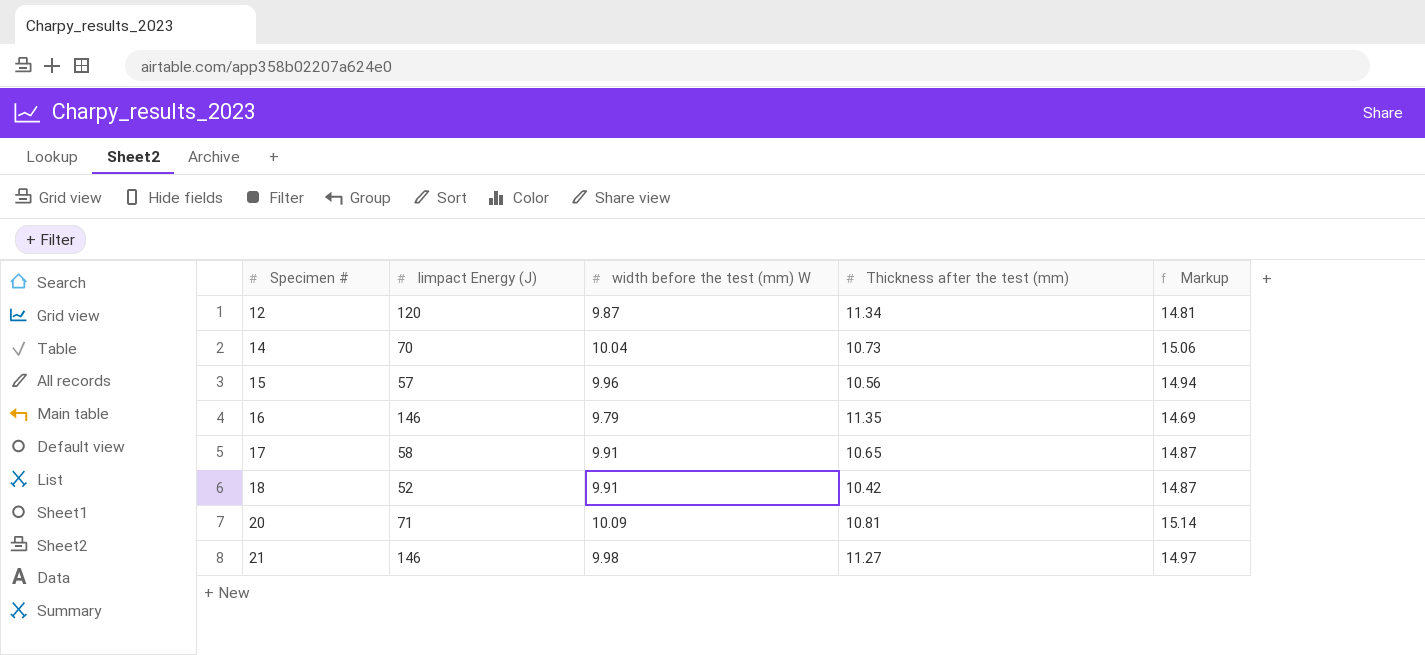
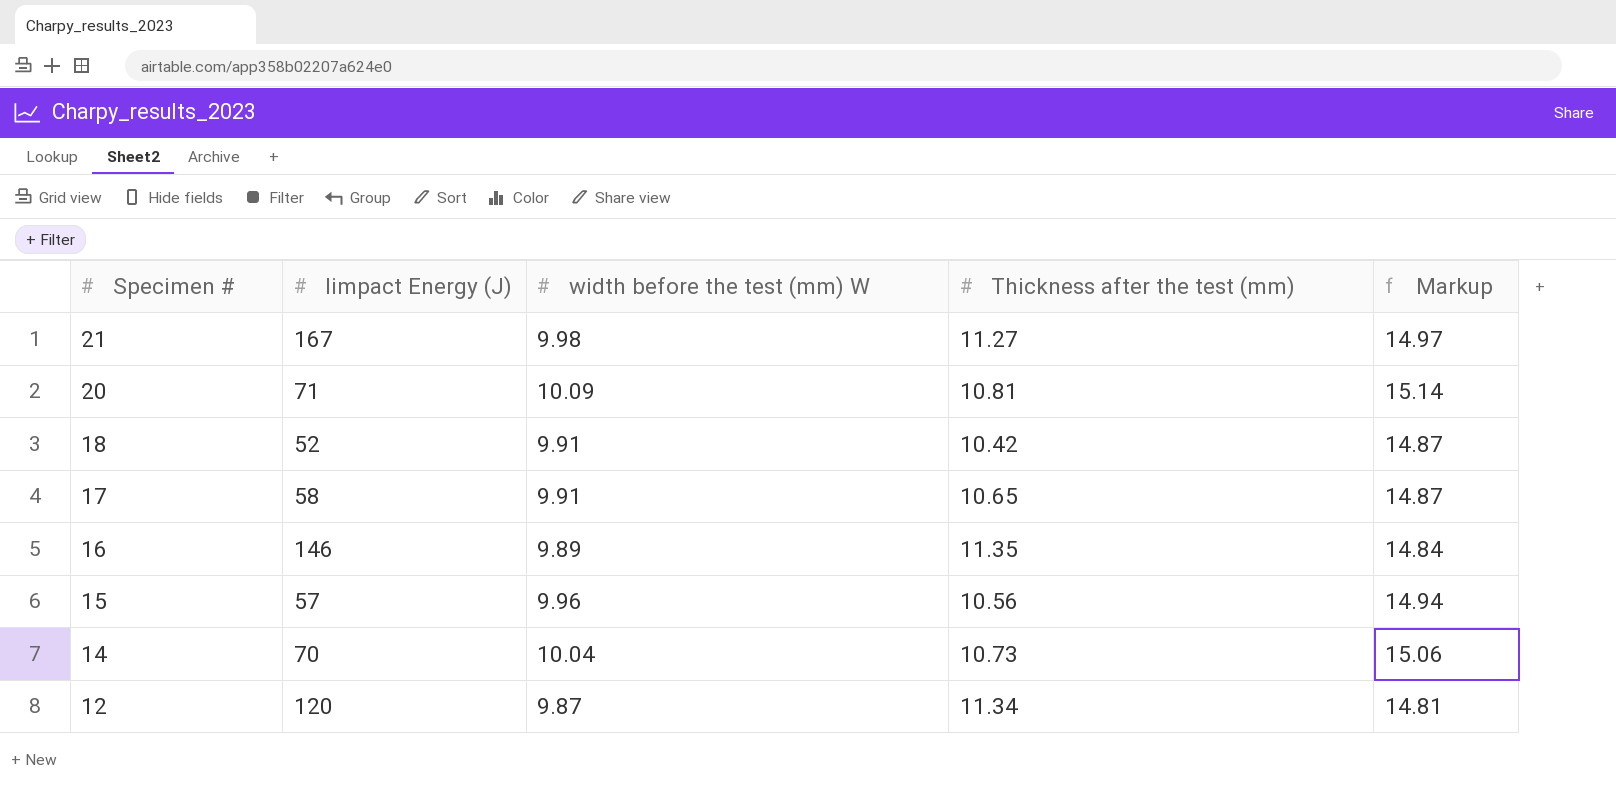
row order: Specimen # ascending -> Specimen # descending
21 | Iimpact Energy (J): 146 -> 167
16 | width before the test (mm) W: 9.79 -> 9.89
16 | Markup: 14.69 -> 14.84

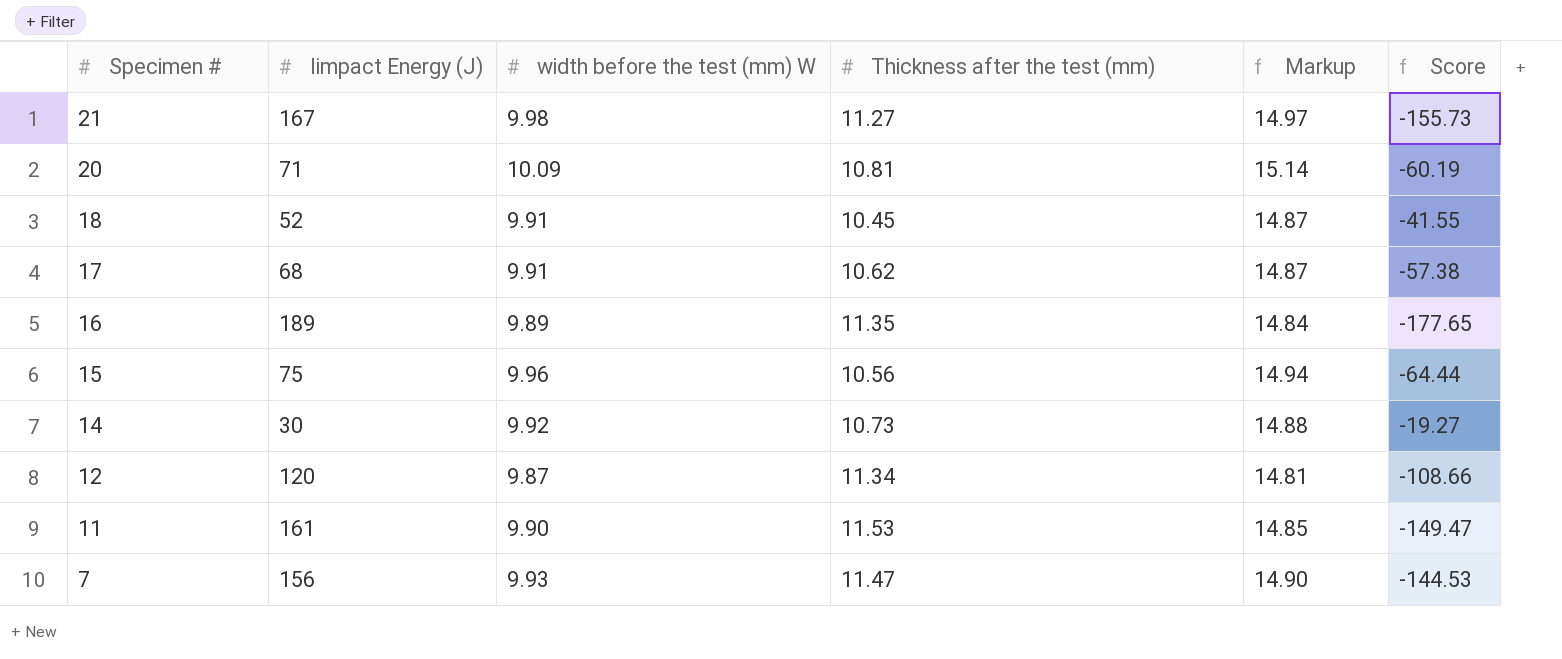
column Score | formula: none -> [Thickness after the test (mm)] - [Iimpact Energy (J)]
18 | Thickness after the test (mm): 10.42 -> 10.45
17 | Iimpact Energy (J): 58 -> 68
17 | Thickness after the test (mm): 10.65 -> 10.62
16 | Iimpact Energy (J): 146 -> 189
15 | Iimpact Energy (J): 57 -> 75
14 | Iimpact Energy (J): 70 -> 30
14 | width before the test (mm) W: 10.04 -> 9.92
14 | Markup: 15.06 -> 14.88
row 11: none -> 161 | 9.90 | 11.53 | 14.85 | -149.47
row 7: none -> 156 | 9.93 | 11.47 | 14.90 | -144.53

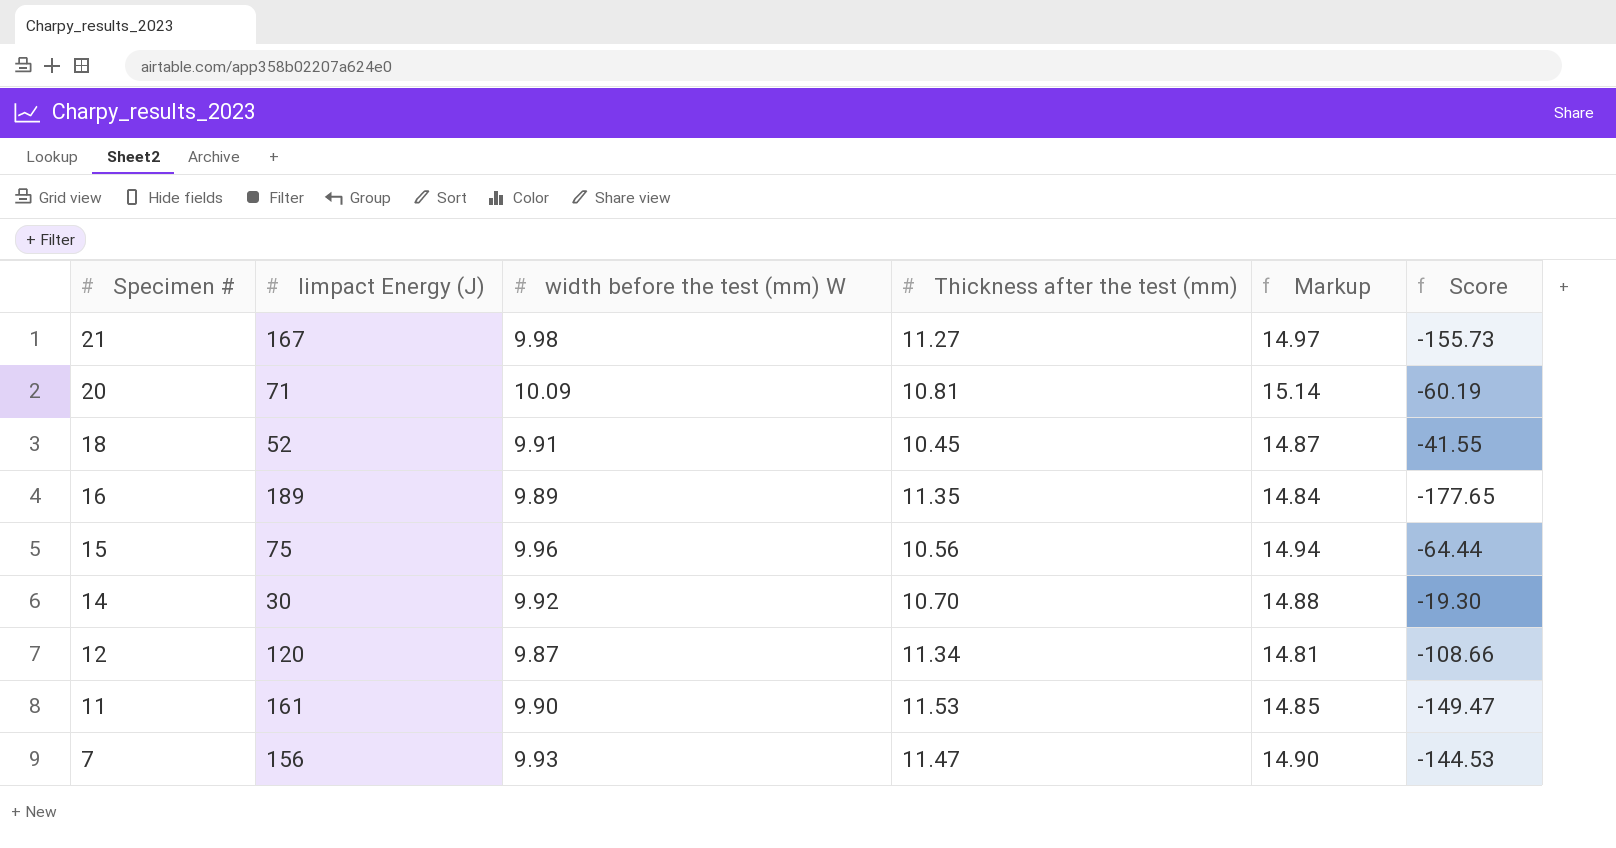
row 17: 68 | 9.91 | 10.62 | 14.87 | -57.38 -> none
14 | Thickness after the test (mm): 10.73 -> 10.70
14 | Score: -19.27 -> -19.30

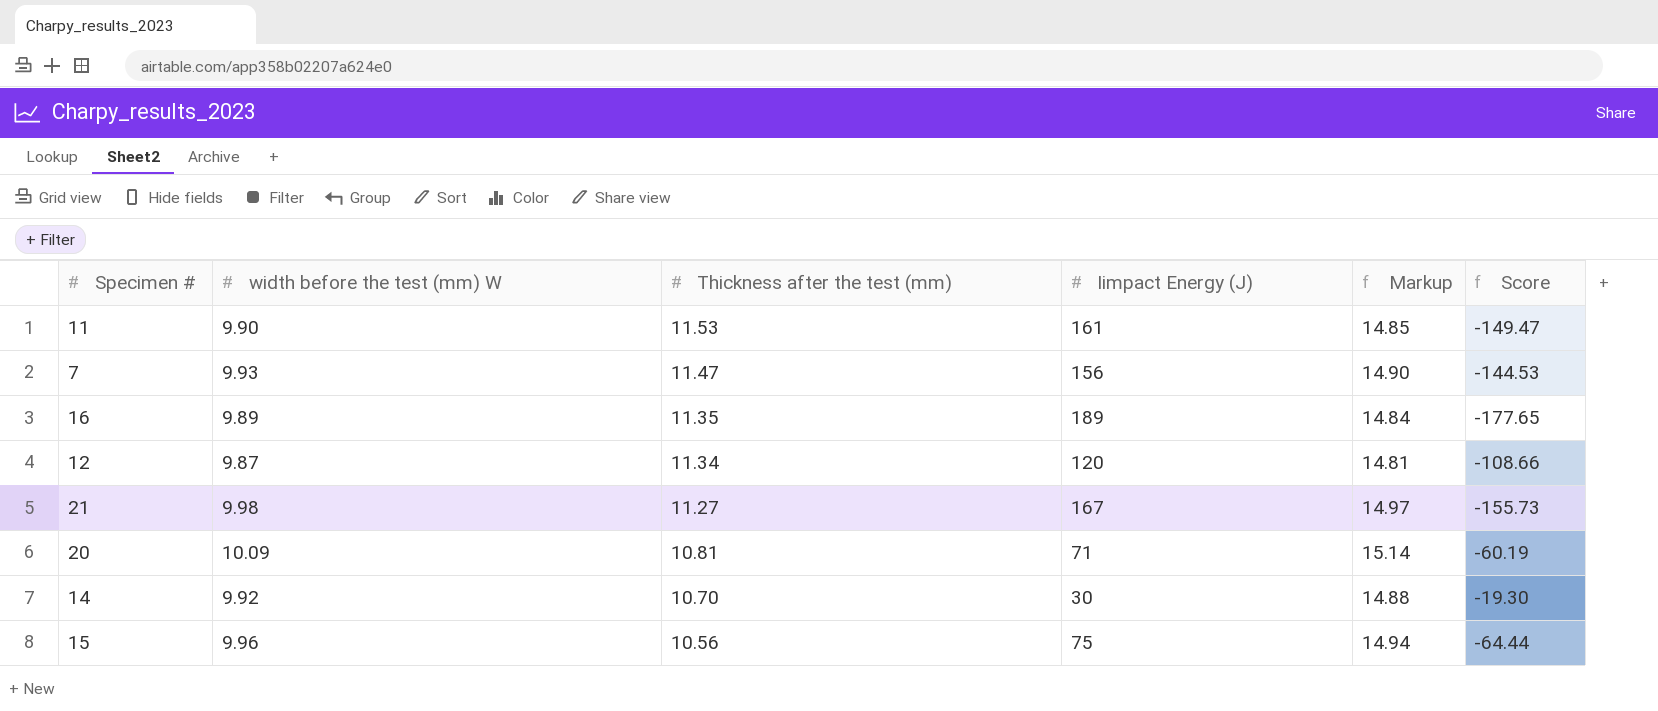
row order: Specimen # descending -> Thickness after the test (mm) descending
column Iimpact Energy (J) | position: 2 -> 4
row 18: 52 | 9.91 | 10.45 | 14.87 | -41.55 -> none

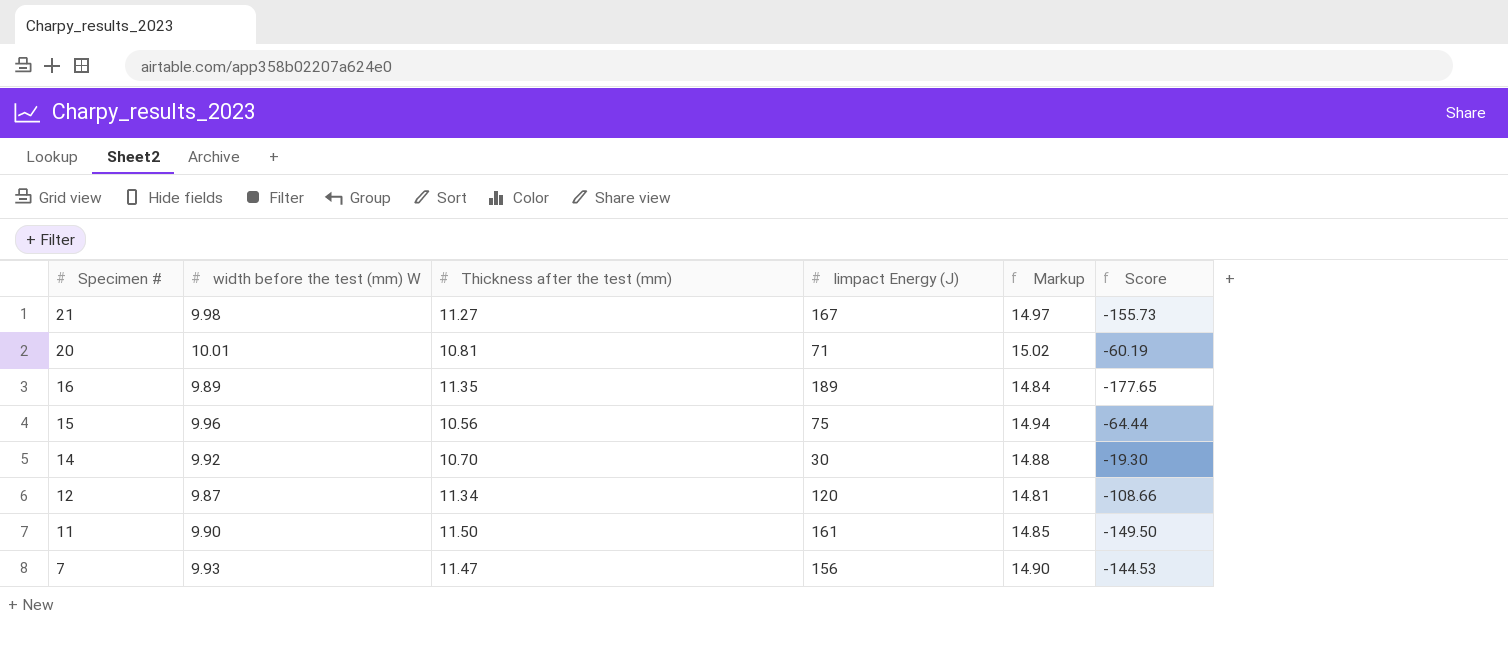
row order: Thickness after the test (mm) descending -> Specimen # descending
20 | width before the test (mm) W: 10.09 -> 10.01
20 | Markup: 15.14 -> 15.02
11 | Thickness after the test (mm): 11.53 -> 11.50
11 | Score: -149.47 -> -149.50

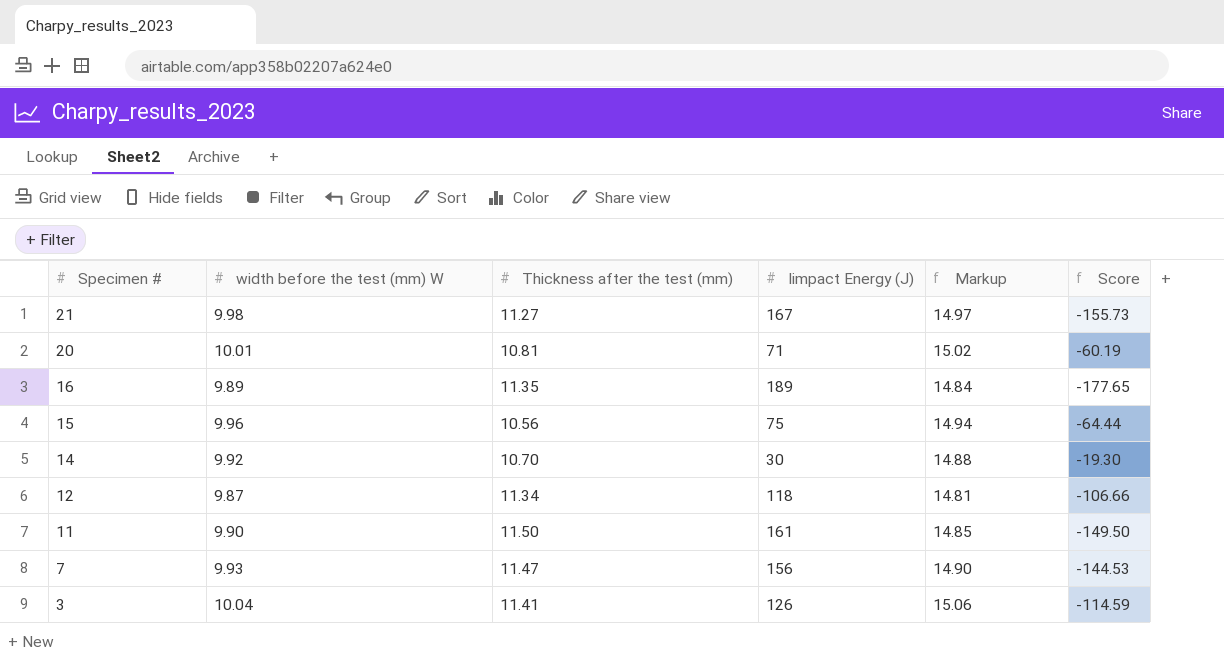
12 | Iimpact Energy (J): 120 -> 118
12 | Score: -108.66 -> -106.66
row 3: none -> 10.04 | 11.41 | 126 | 15.06 | -114.59

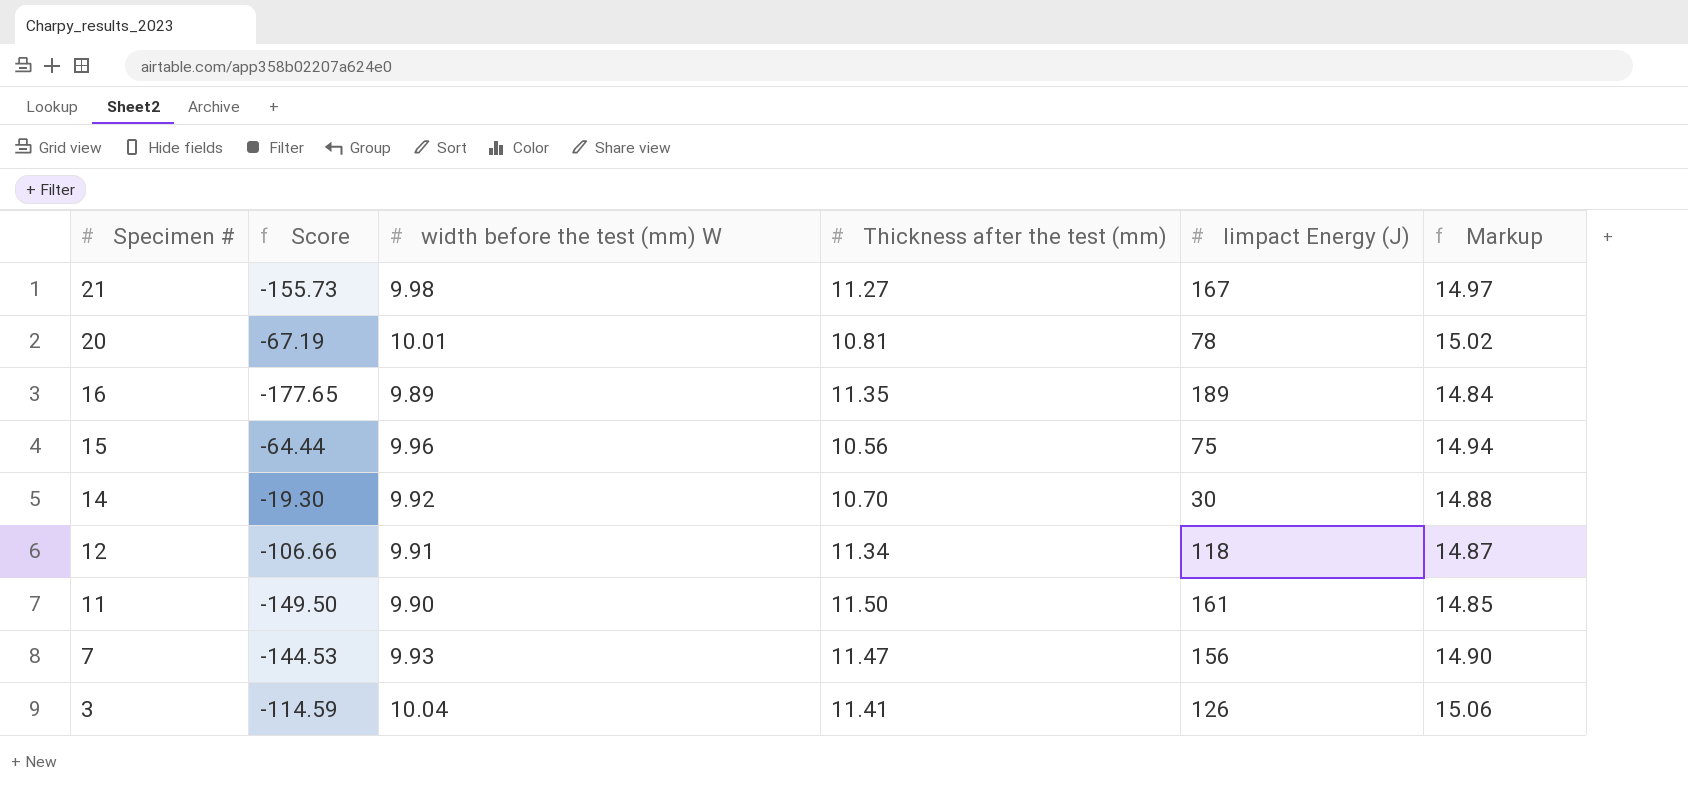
column Score | position: 6 -> 2
20 | Score: -60.19 -> -67.19
20 | Iimpact Energy (J): 71 -> 78
12 | width before the test (mm) W: 9.87 -> 9.91
12 | Markup: 14.81 -> 14.87

